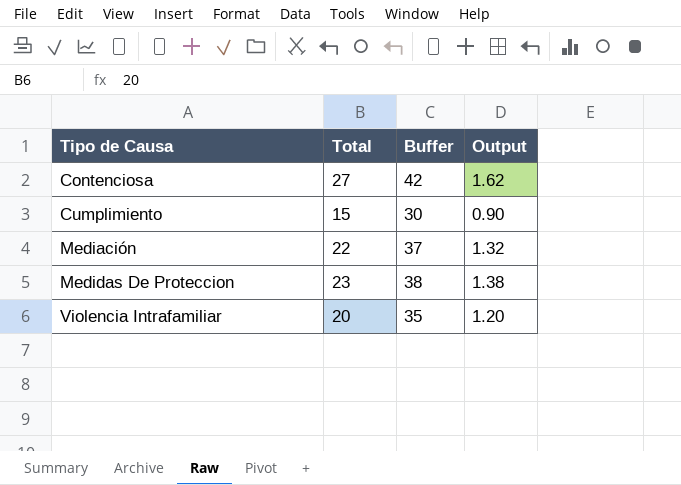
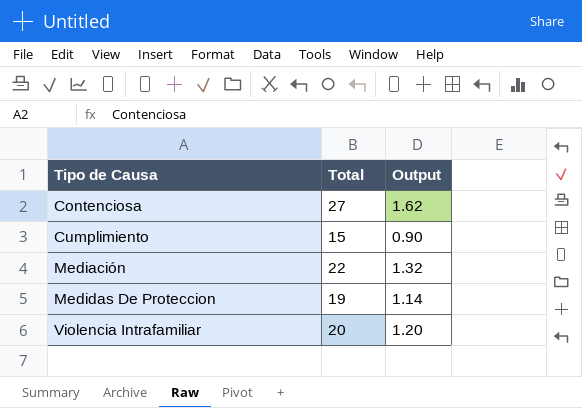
column Buffer | formula: [Total] + 15 -> none
Medidas De Proteccion | Total: 23 -> 19
Medidas De Proteccion | Output: 1.38 -> 1.14

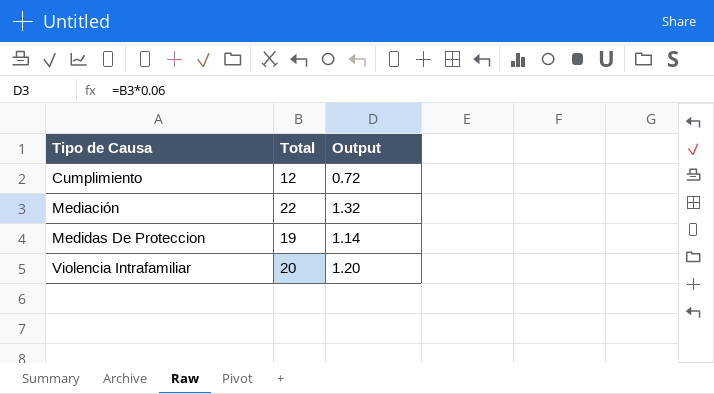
row Contenciosa: 27 | 1.62 -> none
Cumplimiento | Total: 15 -> 12
Cumplimiento | Output: 0.90 -> 0.72

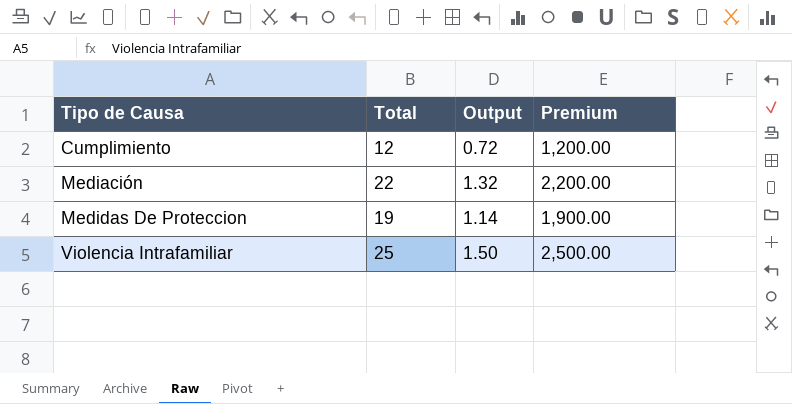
column Premium | formula: none -> [Total] * 100
Violencia Intrafamiliar | Total: 20 -> 25
Violencia Intrafamiliar | Output: 1.20 -> 1.50

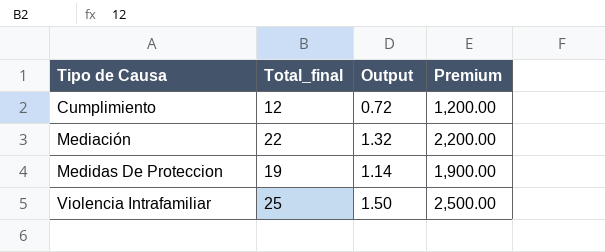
column name: Total -> Total_final

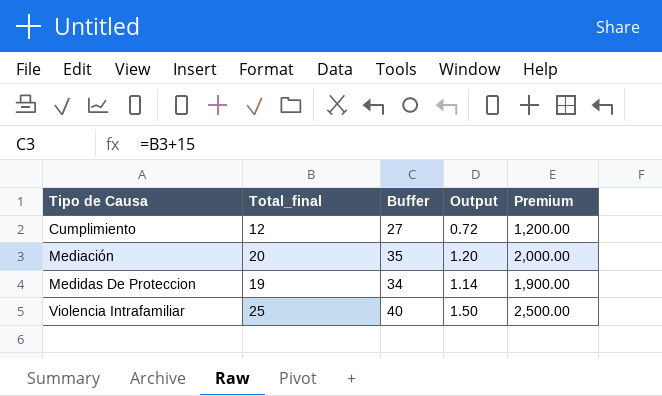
column Buffer | formula: none -> [Total_final] + 15
Mediación | Total_final: 22 -> 20
Mediación | Output: 1.32 -> 1.20
Mediación | Premium: 2,200.00 -> 2,000.00

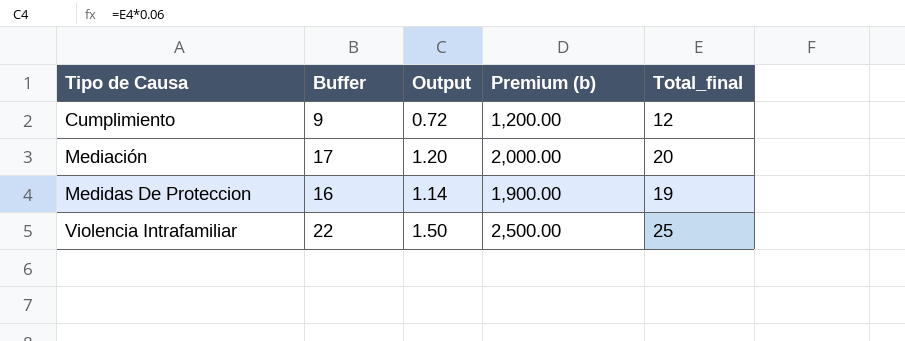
column Buffer | formula: [Total_final] + 15 -> [Total_final] - 3
column name: Premium -> Premium (b)
column Total_final | position: 2 -> 5

